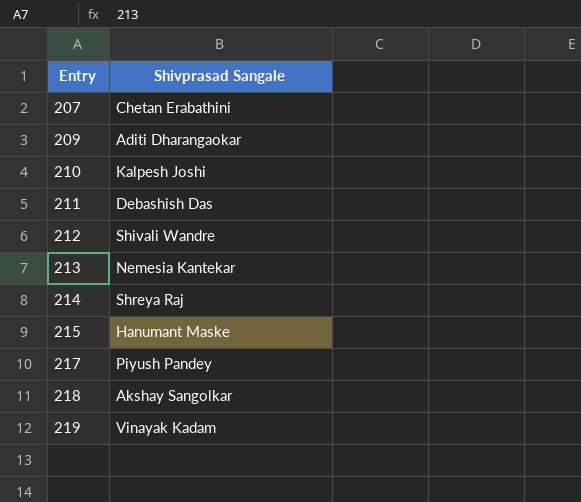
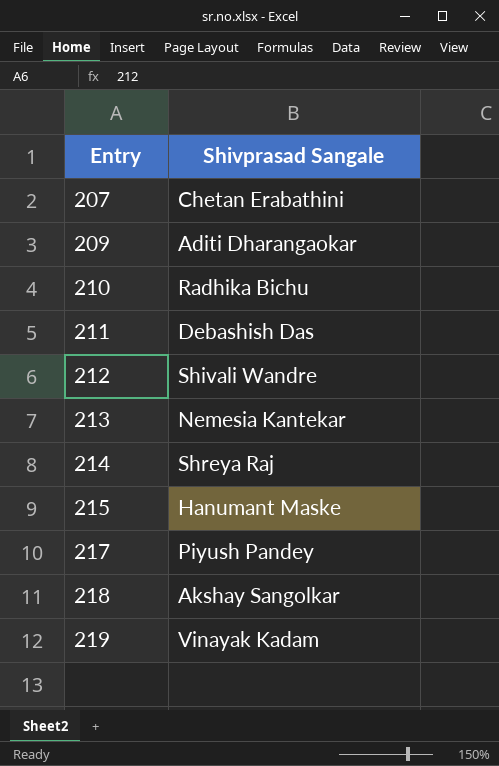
210 | Shivprasad Sangale: Kalpesh Joshi -> Radhika Bichu

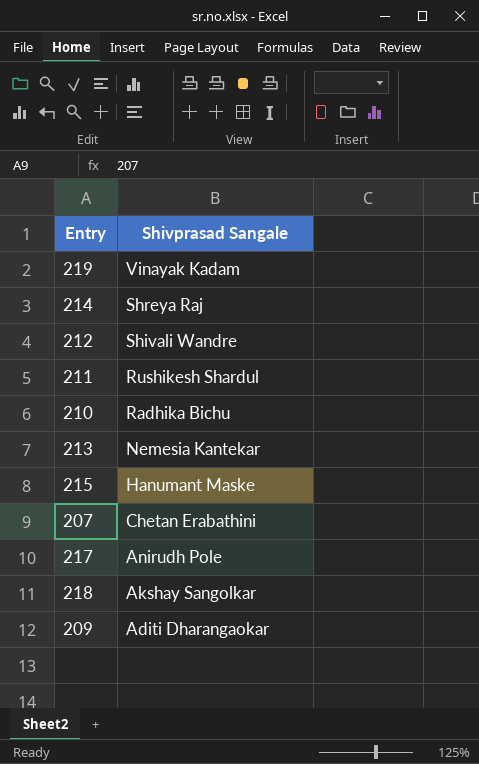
row order: Entry ascending -> Shivprasad Sangale descending
211 | Shivprasad Sangale: Debashish Das -> Rushikesh Shardul
217 | Shivprasad Sangale: Piyush Pandey -> Anirudh Pole

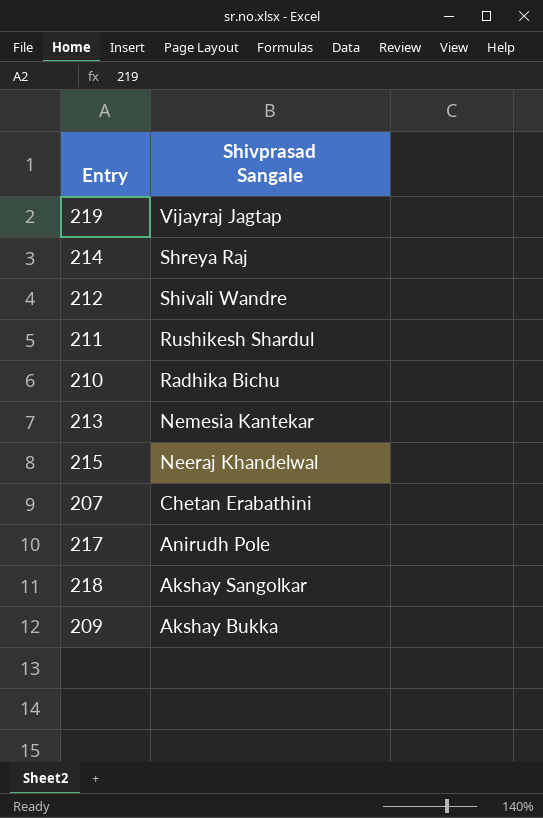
219 | Shivprasad Sangale: Vinayak Kadam -> Vijayraj Jagtap
215 | Shivprasad Sangale: Hanumant Maske -> Neeraj Khandelwal
209 | Shivprasad Sangale: Aditi Dharangaokar -> Akshay Bukka

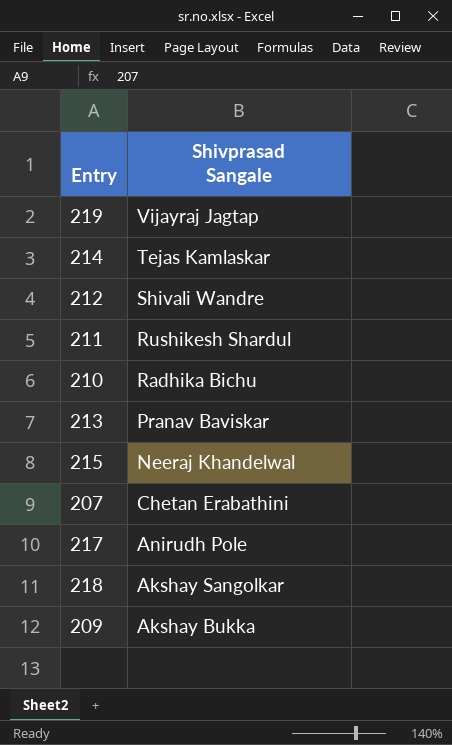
214 | Shivprasad Sangale: Shreya Raj -> Tejas Kamlaskar
213 | Shivprasad Sangale: Nemesia Kantekar -> Pranav Baviskar

